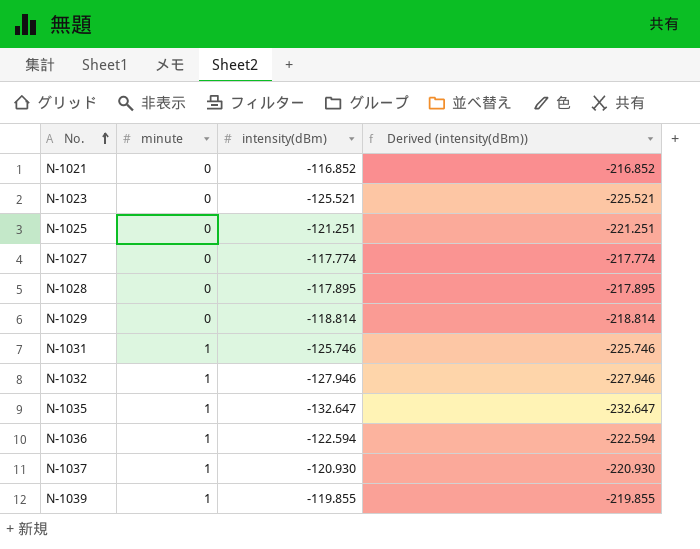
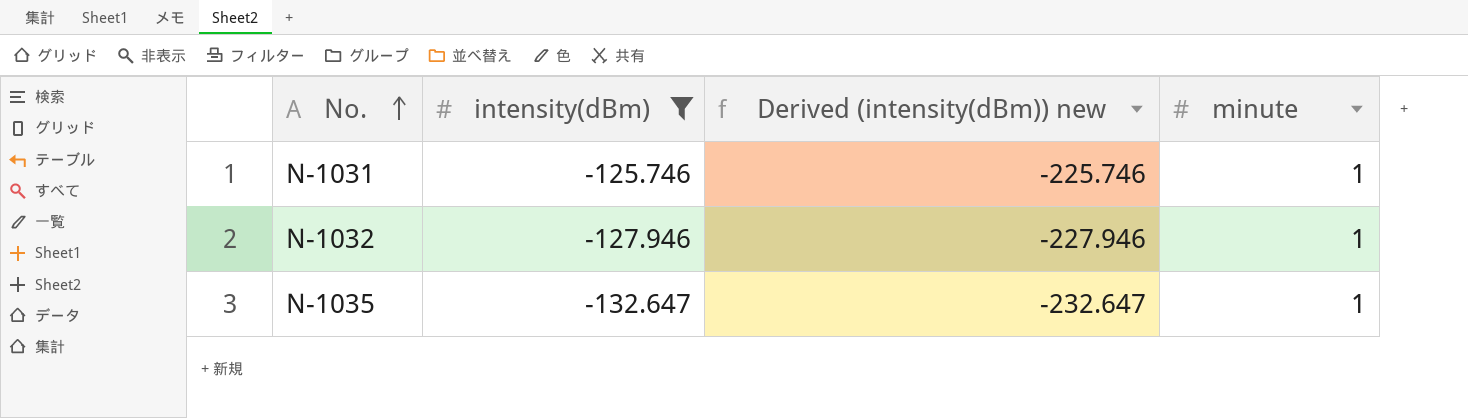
filter: none -> intensity(dBm) <= -125.746
column name: Derived (intensity(dBm)) -> Derived (intensity(dBm)) new
column minute | position: 2 -> 4

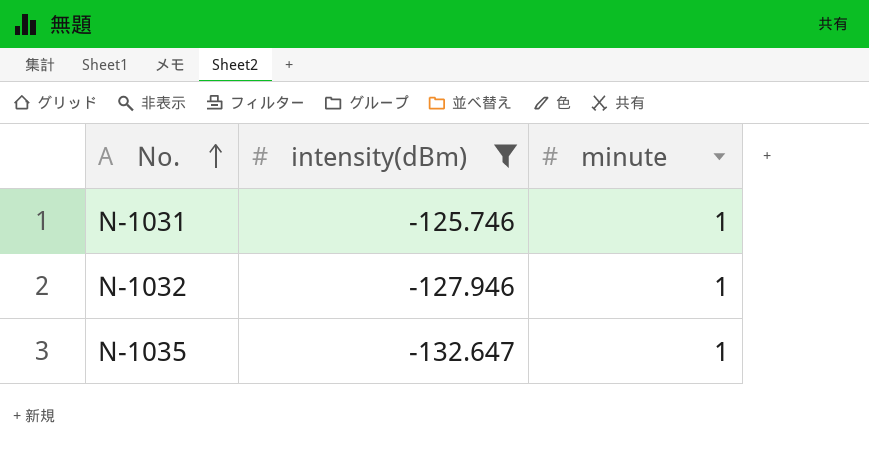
column Derived (intensity(dBm)) new | formula: [intensity(dBm)] - 100 -> none

